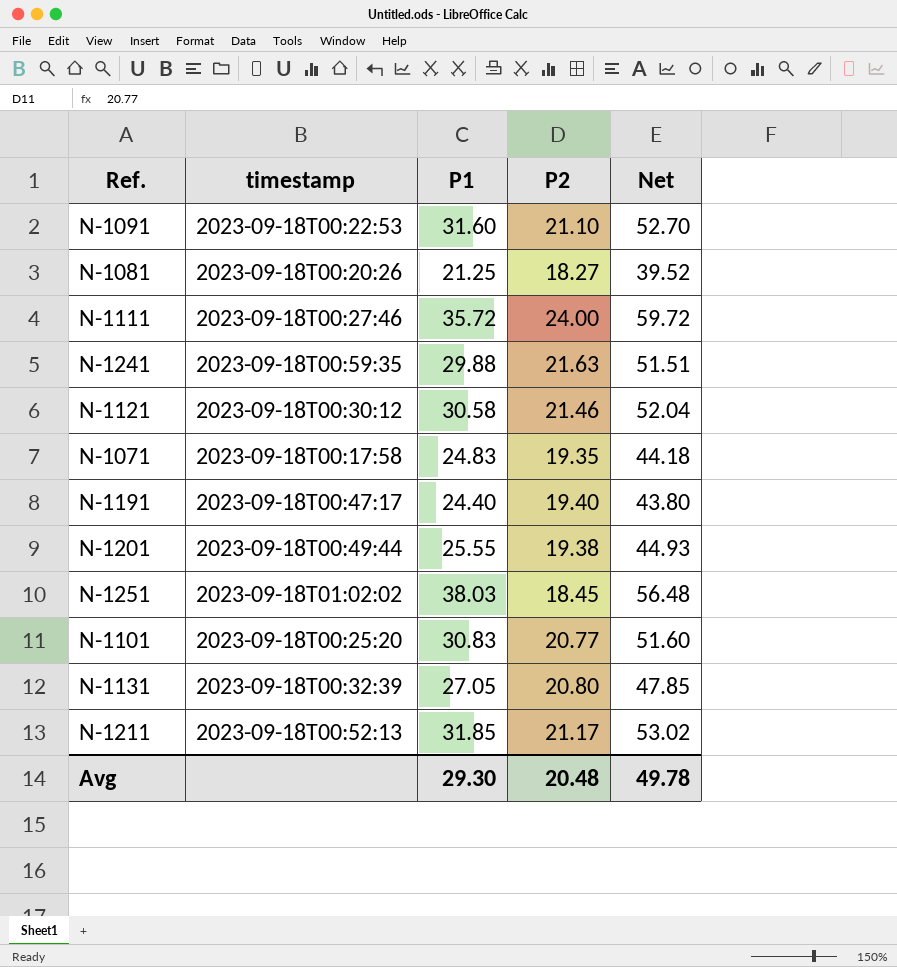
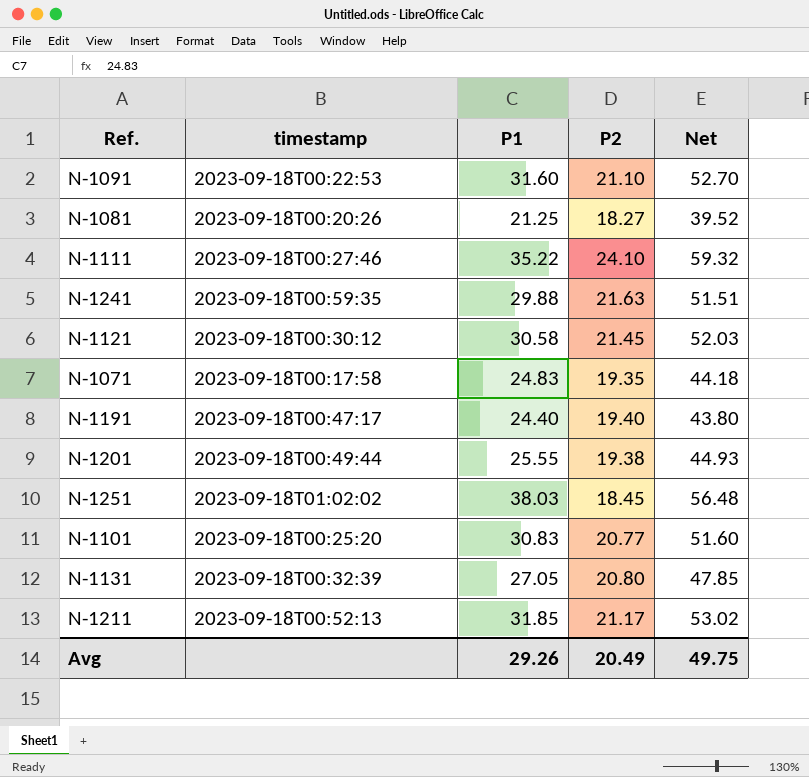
N-1111 | P1: 35.72 -> 35.22
N-1111 | P2: 24.00 -> 24.10
N-1111 | Net: 59.72 -> 59.32
N-1121 | P2: 21.46 -> 21.45
N-1121 | Net: 52.04 -> 52.03
Avg | P1: 29.30 -> 29.26
Avg | P2: 20.48 -> 20.49
Avg | Net: 49.78 -> 49.75

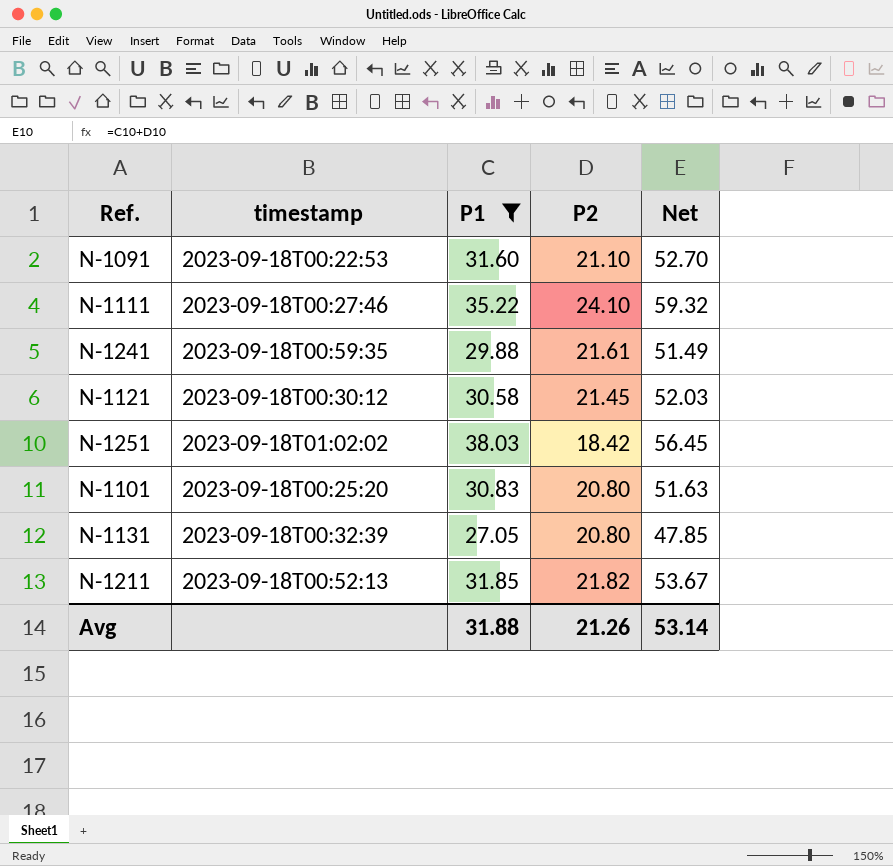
filter: none -> P1 >= 27.05
N-1241 | P2: 21.63 -> 21.61
N-1241 | Net: 51.51 -> 51.49
N-1251 | P2: 18.45 -> 18.42
N-1251 | Net: 56.48 -> 56.45
N-1101 | P2: 20.77 -> 20.80
N-1101 | Net: 51.60 -> 51.63
N-1211 | P2: 21.17 -> 21.82
N-1211 | Net: 53.02 -> 53.67
Avg | P1: 29.26 -> 31.88
Avg | P2: 20.49 -> 21.26
Avg | Net: 49.75 -> 53.14

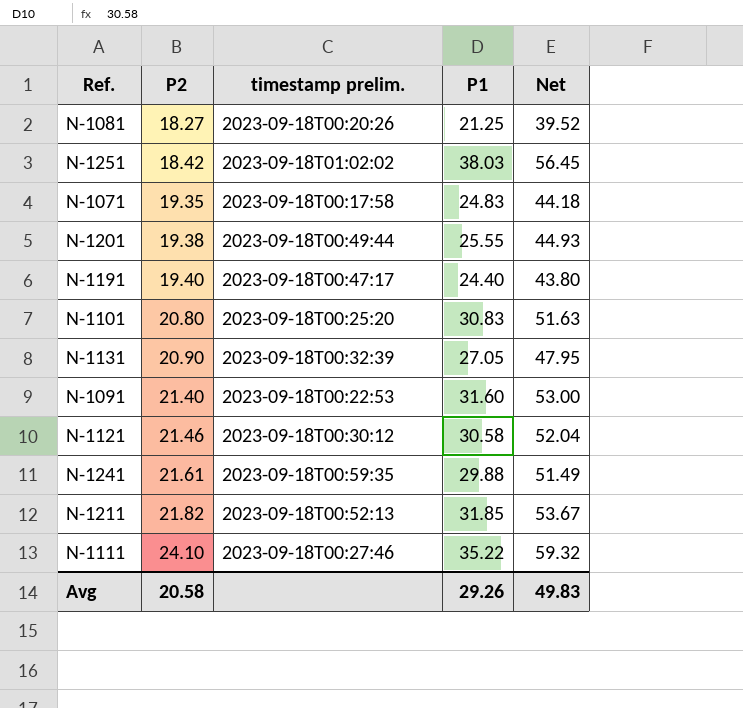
filter: P1 >= 27.05 -> none
row order: none -> P2 ascending
column P2 | position: 4 -> 2
column name: timestamp -> timestamp prelim.
N-1131 | P2: 20.80 -> 20.90
N-1131 | Net: 47.85 -> 47.95
N-1091 | P2: 21.10 -> 21.40
N-1091 | Net: 52.70 -> 53.00
N-1121 | P2: 21.45 -> 21.46
N-1121 | Net: 52.03 -> 52.04
Avg | P2: 21.26 -> 20.58
Avg | P1: 31.88 -> 29.26
Avg | Net: 53.14 -> 49.83

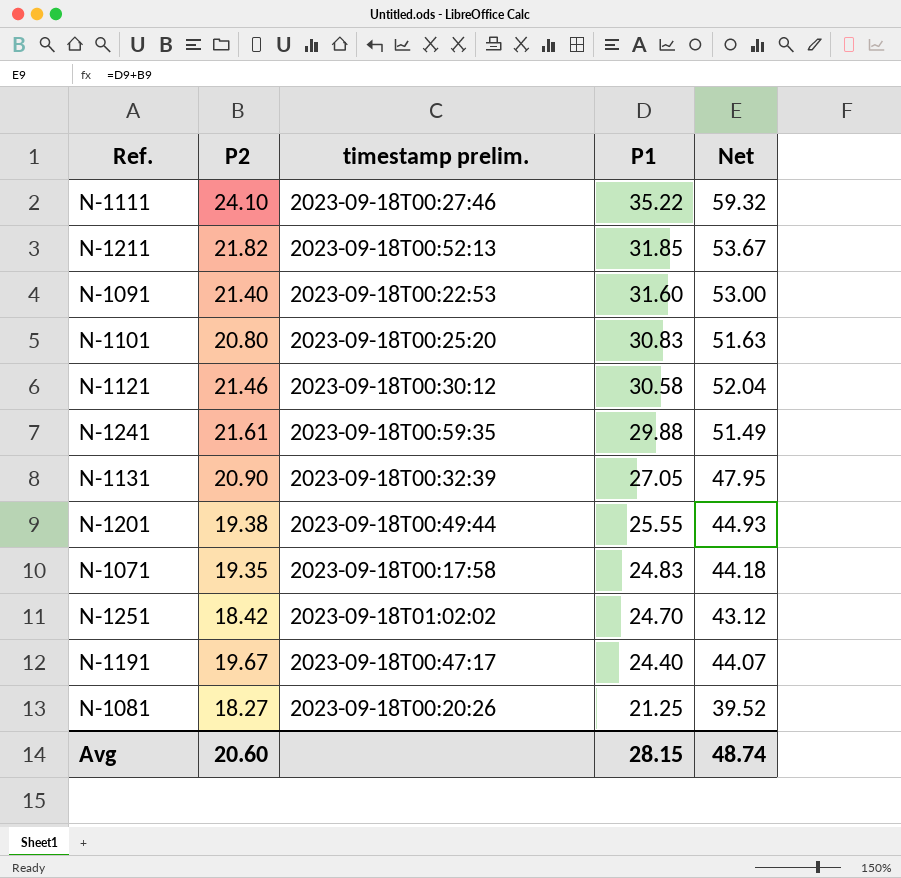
row order: P2 ascending -> P1 descending
N-1251 | P1: 38.03 -> 24.70
N-1251 | Net: 56.45 -> 43.12
N-1191 | P2: 19.40 -> 19.67
N-1191 | Net: 43.80 -> 44.07
Avg | P2: 20.58 -> 20.60
Avg | P1: 29.26 -> 28.15
Avg | Net: 49.83 -> 48.74

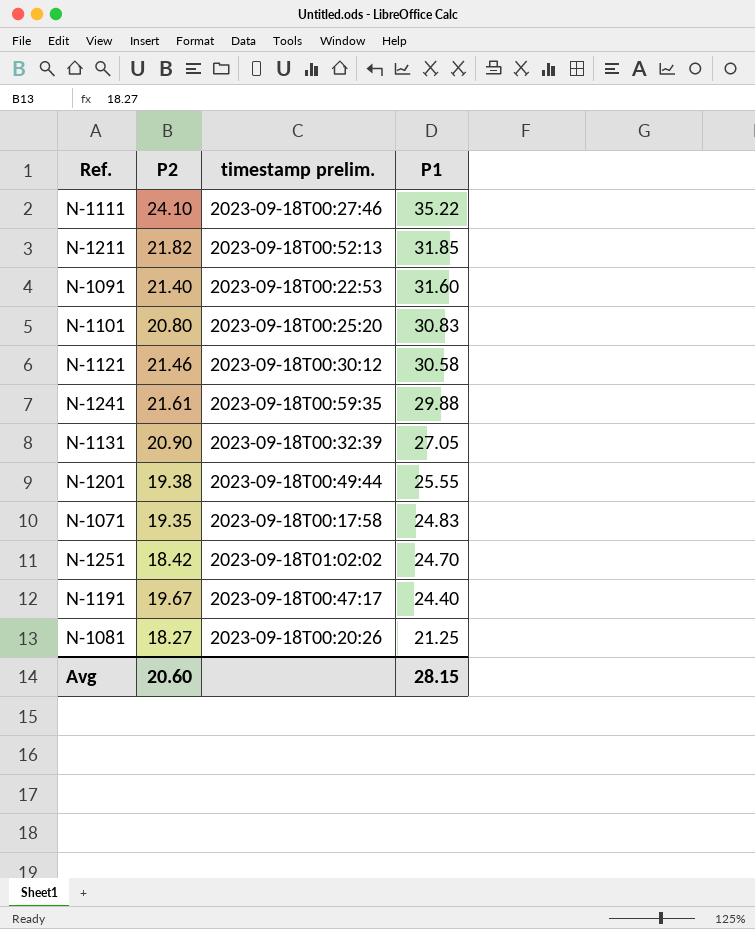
column Net | formula: [P2] + [P1] -> none

